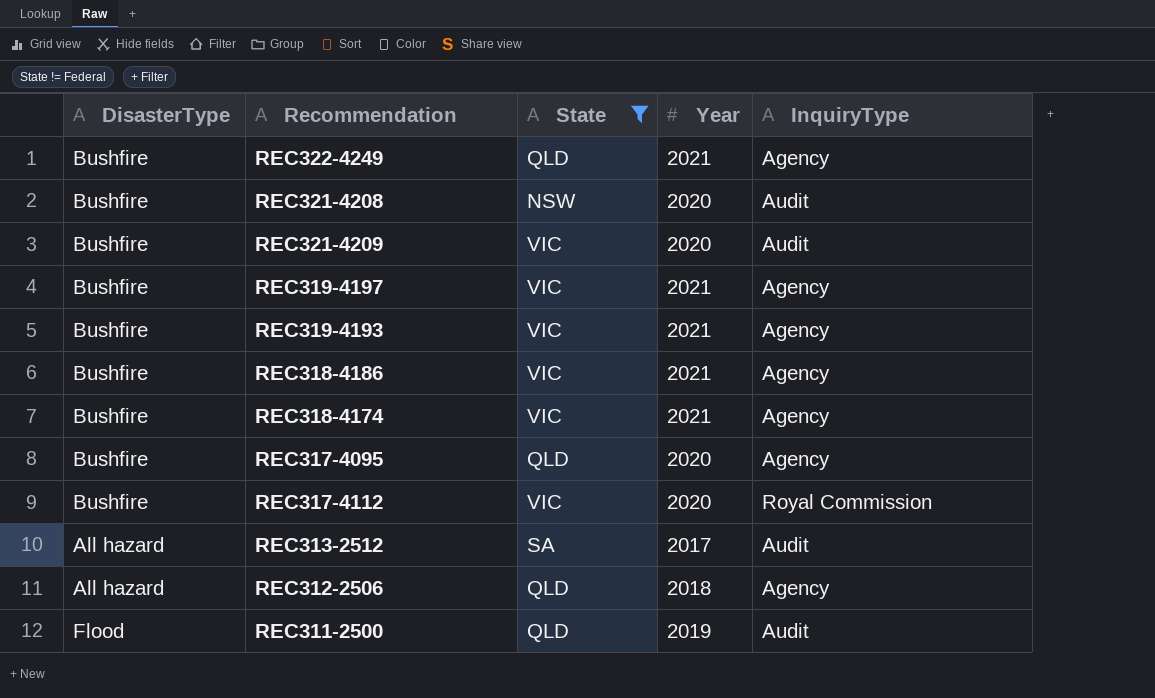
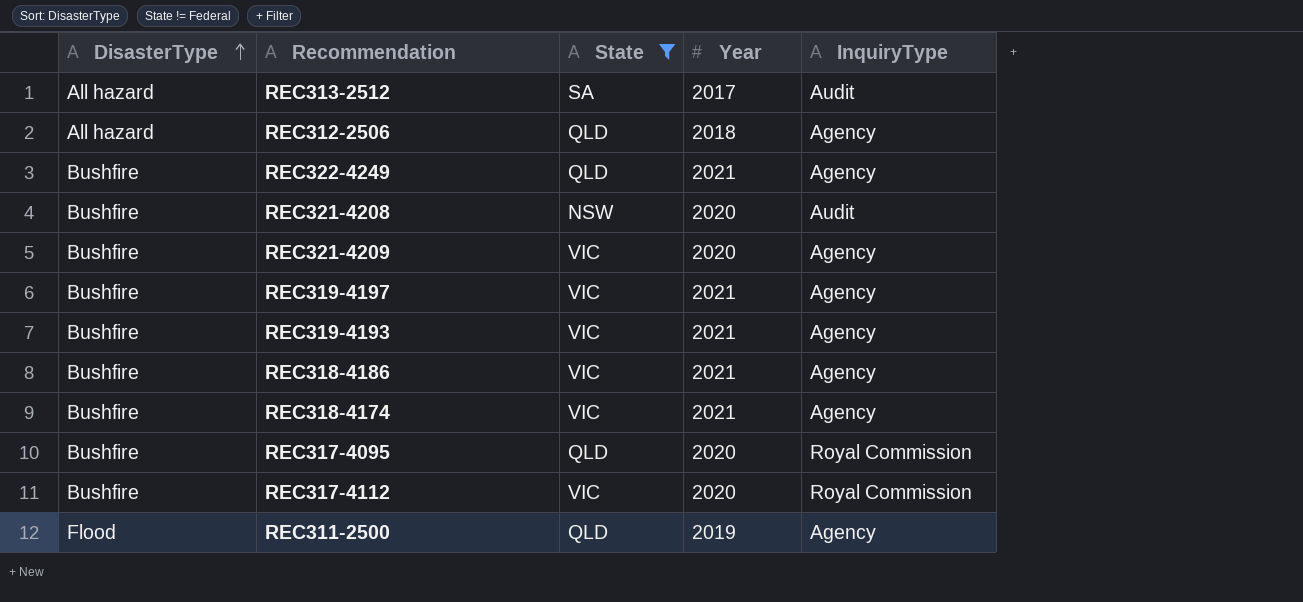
row order: none -> DisasterType ascending
REC321-4209 | InquiryType: Audit -> Agency
REC317-4095 | InquiryType: Agency -> Royal Commission
REC311-2500 | InquiryType: Audit -> Agency

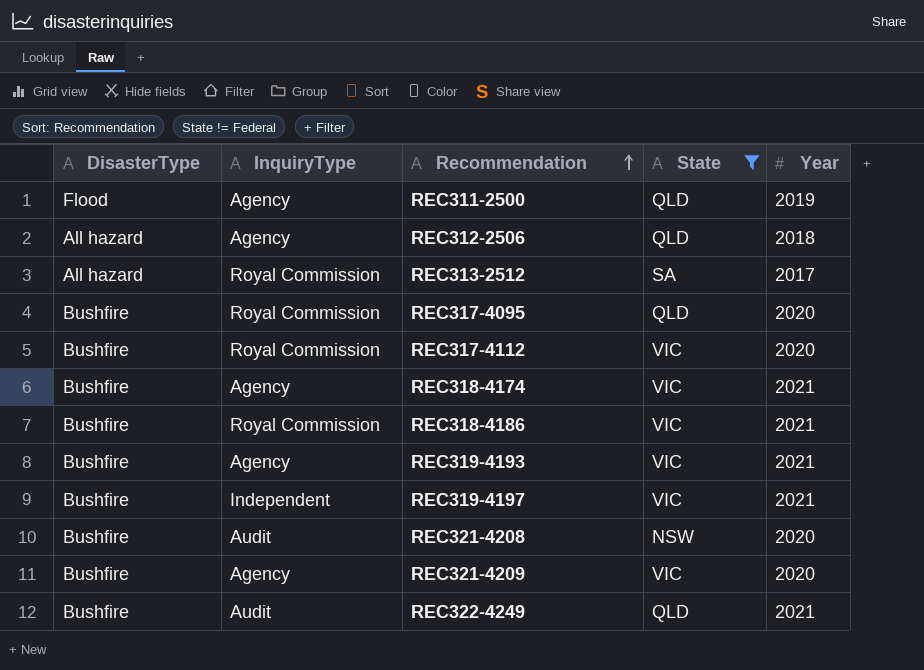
row order: DisasterType ascending -> Recommendation ascending
column InquiryType | position: 5 -> 2
REC313-2512 | InquiryType: Audit -> Royal Commission
REC318-4186 | InquiryType: Agency -> Royal Commission
REC319-4197 | InquiryType: Agency -> Independent
REC322-4249 | InquiryType: Agency -> Audit

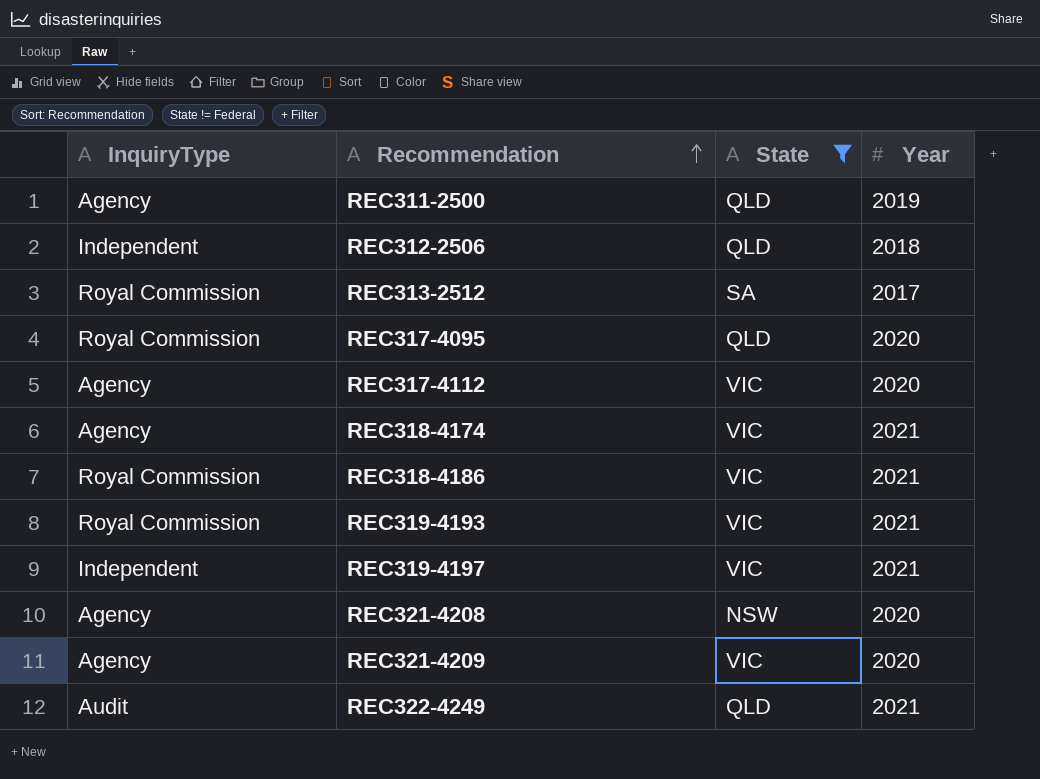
column DisasterType | position: 1 -> none
REC312-2506 | InquiryType: Agency -> Independent
REC317-4112 | InquiryType: Royal Commission -> Agency
REC319-4193 | InquiryType: Agency -> Royal Commission
REC321-4208 | InquiryType: Audit -> Agency

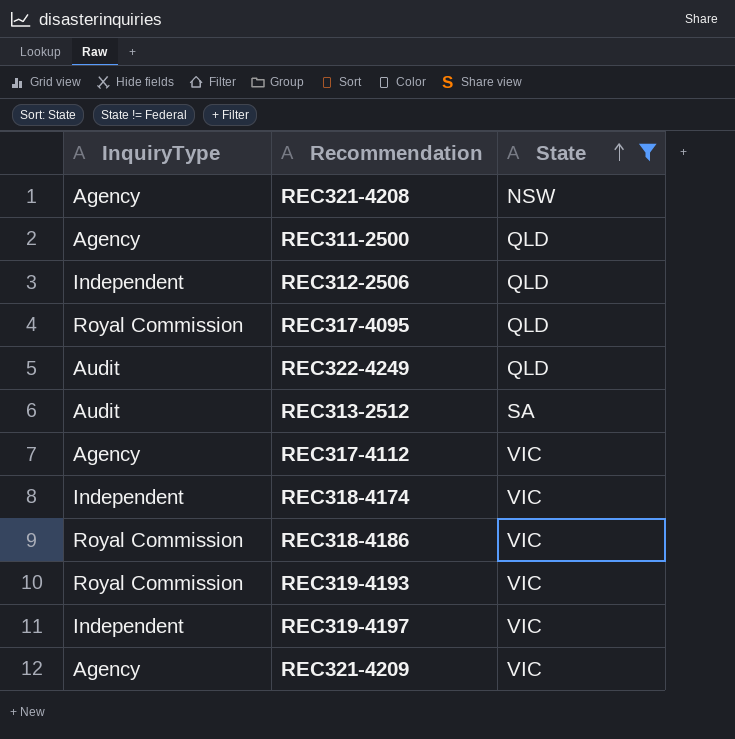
row order: Recommendation ascending -> State ascending
column Year | position: 4 -> none
REC313-2512 | InquiryType: Royal Commission -> Audit
REC318-4174 | InquiryType: Agency -> Independent

